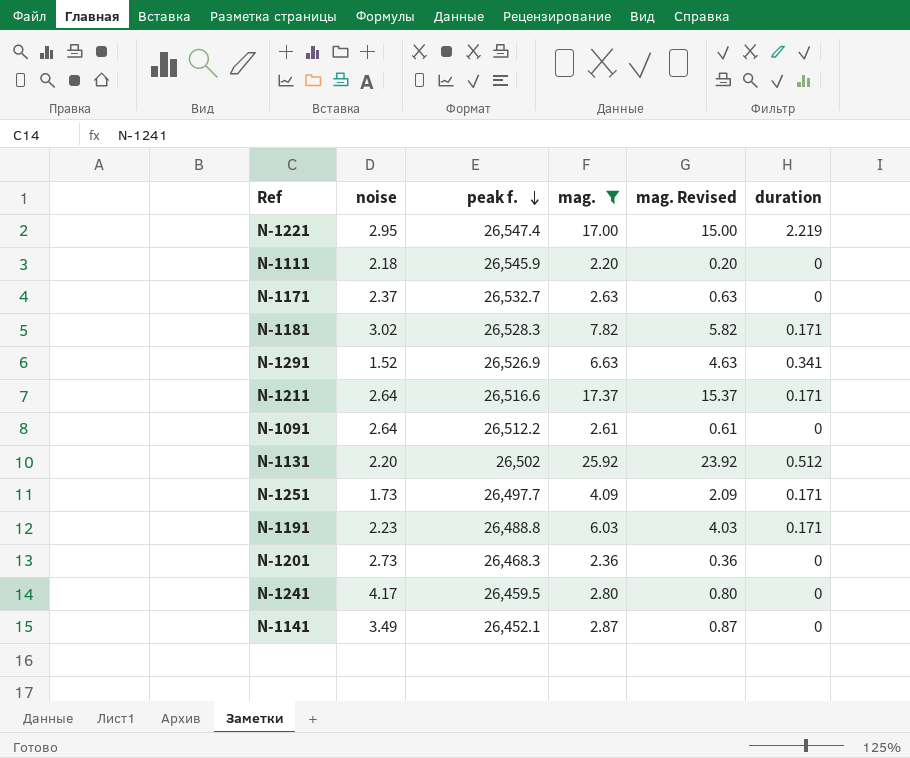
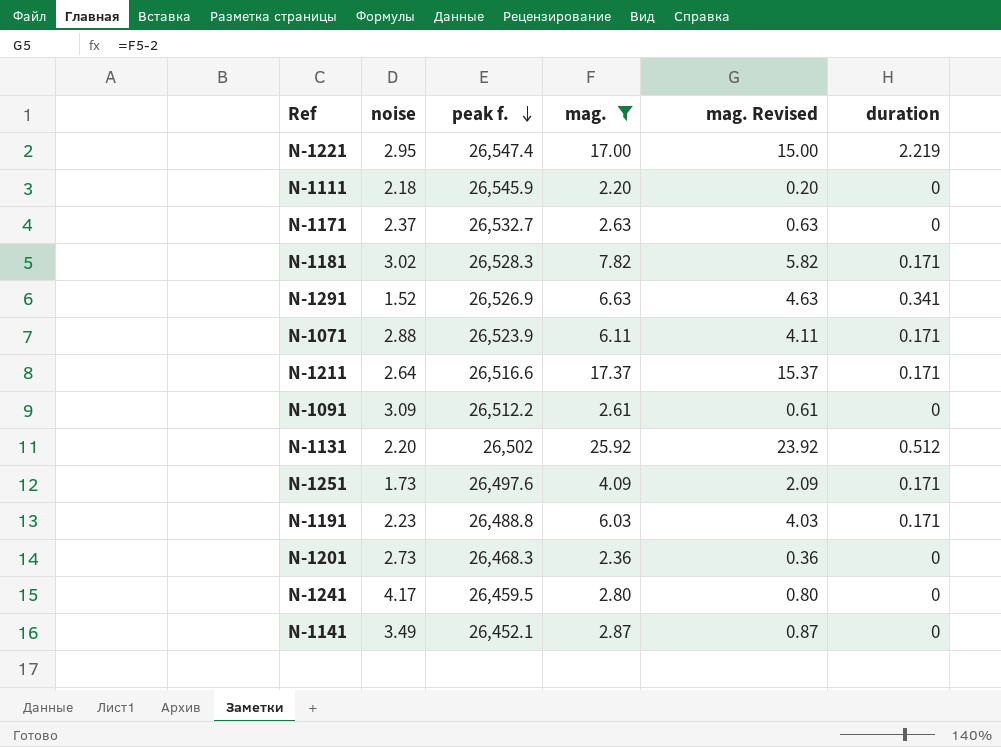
row N-1071: none -> 2.88 | 26,523.9 | 6.11 | 4.11 | 0.171
N-1091 | noise: 2.64 -> 3.09
N-1251 | peak f.: 26,497.7 -> 26,497.6

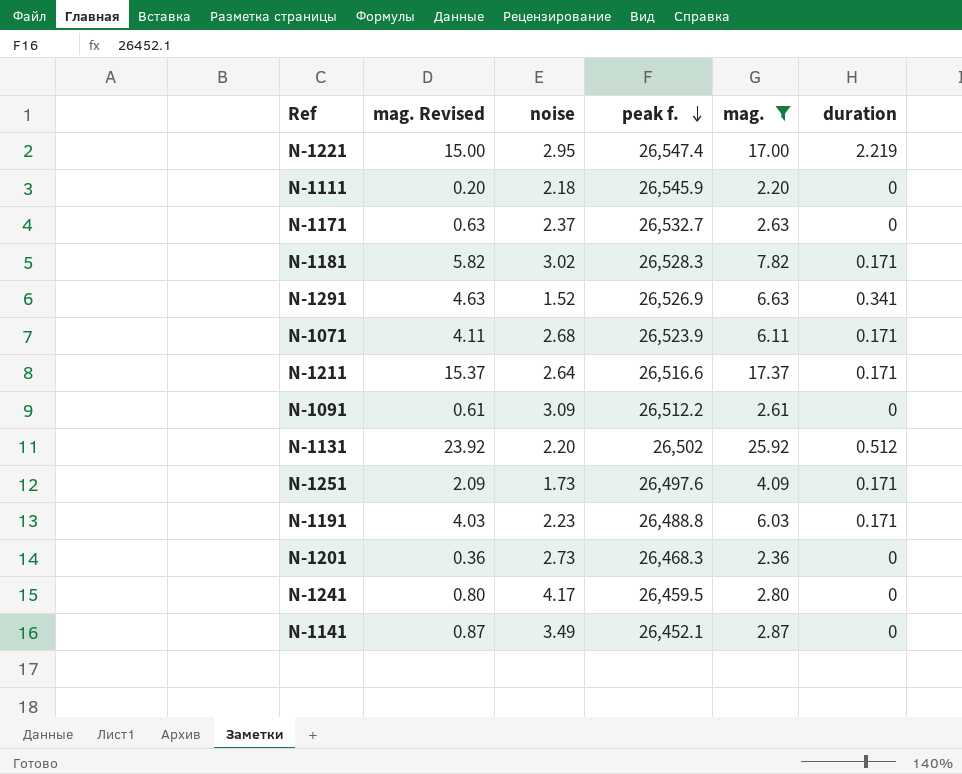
column mag. Revised | position: 5 -> 2
N-1071 | noise: 2.88 -> 2.68

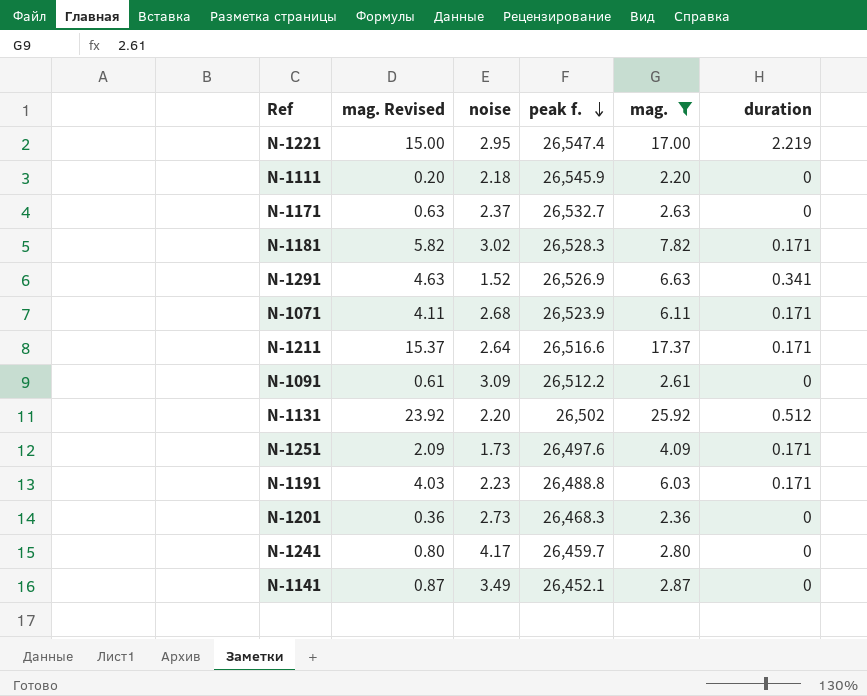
N-1241 | peak f.: 26,459.5 -> 26,459.7

